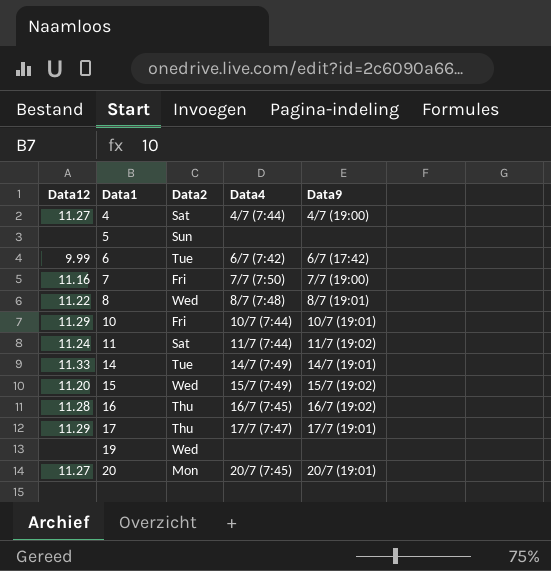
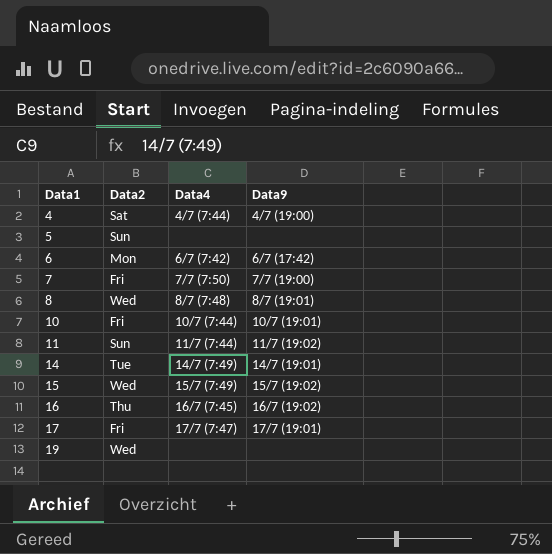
column Data12 | position: 1 -> none
row 20: 11.27 | Mon | 20/7 (7:45) | 20/7 (19:01) -> none
6 | Data2: Tue -> Mon
11 | Data2: Sat -> Sun
17 | Data2: Thu -> Fri

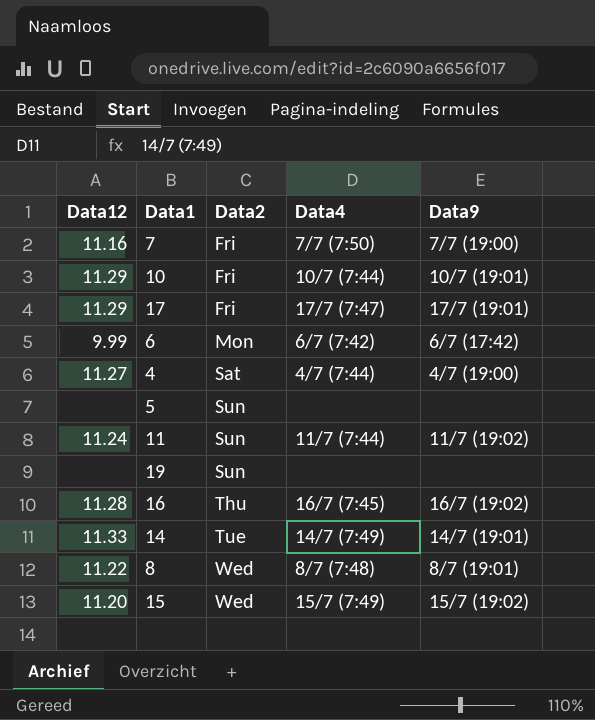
row order: Data1 ascending -> Data2 ascending
column Data12 | position: none -> 1
19 | Data2: Wed -> Sun

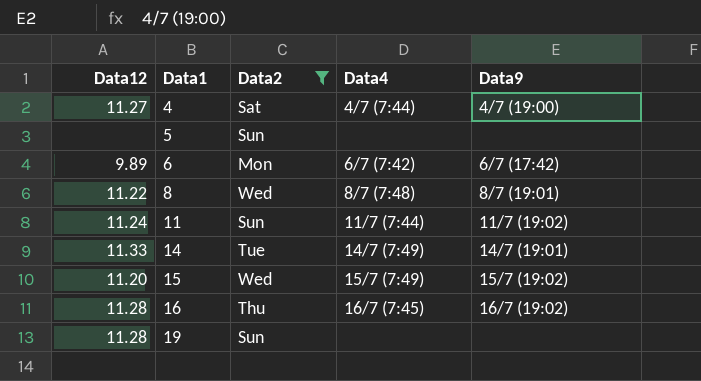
filter: none -> Data2 != Fri
row order: Data2 ascending -> Data1 ascending
6 | Data12: 9.99 -> 9.89
19 | Data12: none -> 11.28

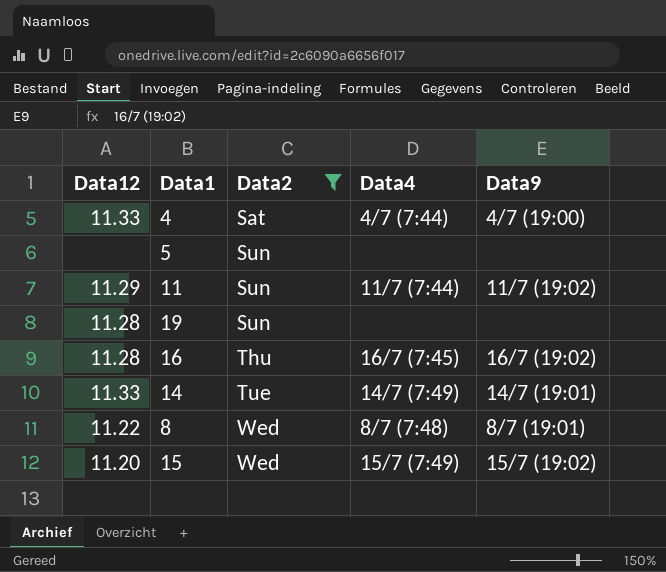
row order: Data1 ascending -> Data2 ascending
row 6: 9.89 | Mon | 6/7 (7:42) | 6/7 (17:42) -> none
4 | Data12: 11.27 -> 11.33
11 | Data12: 11.24 -> 11.29

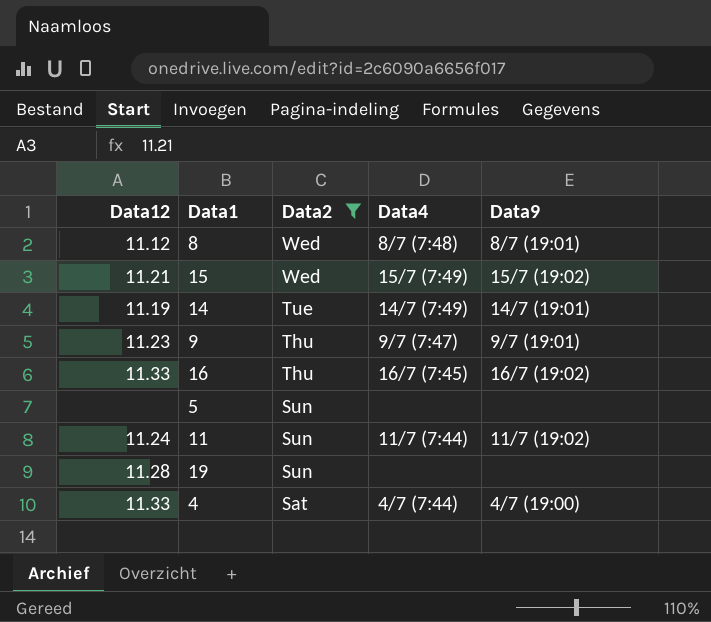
row order: Data2 ascending -> Data2 descending
8 | Data12: 11.22 -> 11.12
15 | Data12: 11.20 -> 11.21
14 | Data12: 11.33 -> 11.19
row 9: none -> 11.23 | Thu | 9/7 (7:47) | 9/7 (19:01)
16 | Data12: 11.28 -> 11.33
11 | Data12: 11.29 -> 11.24

